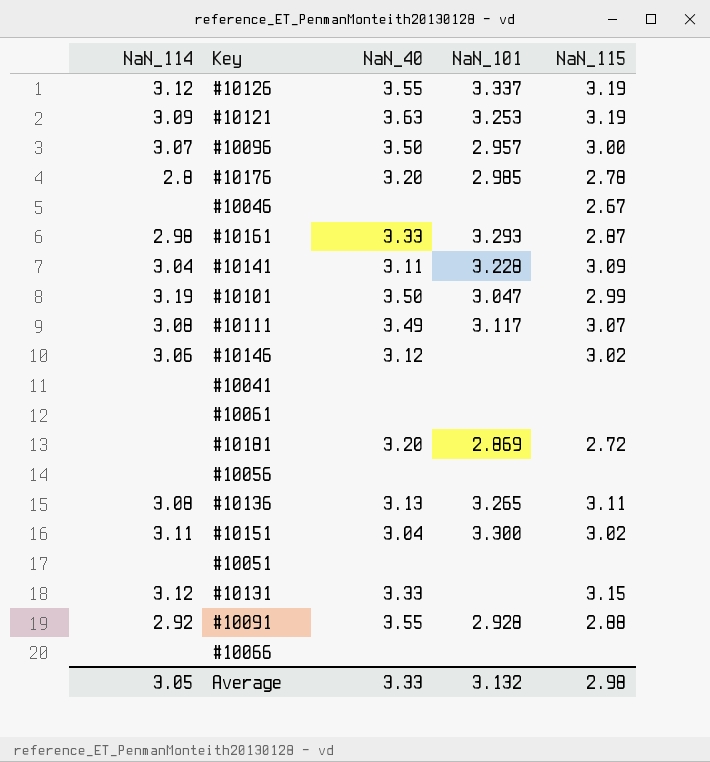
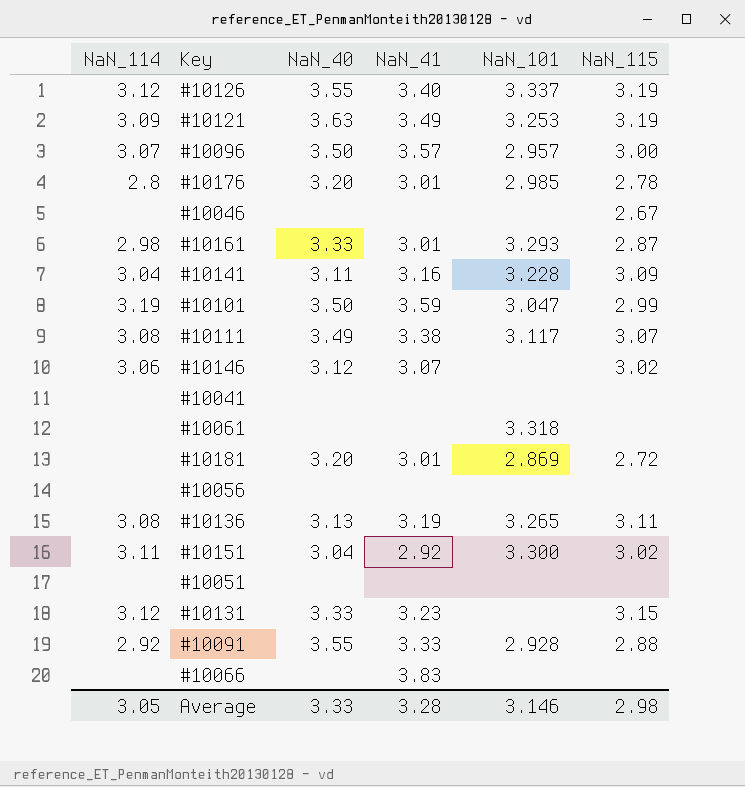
column NaN_41 | position: none -> 4
#10061 | NaN_101: none -> 3.318
Average | NaN_101: 3.132 -> 3.146

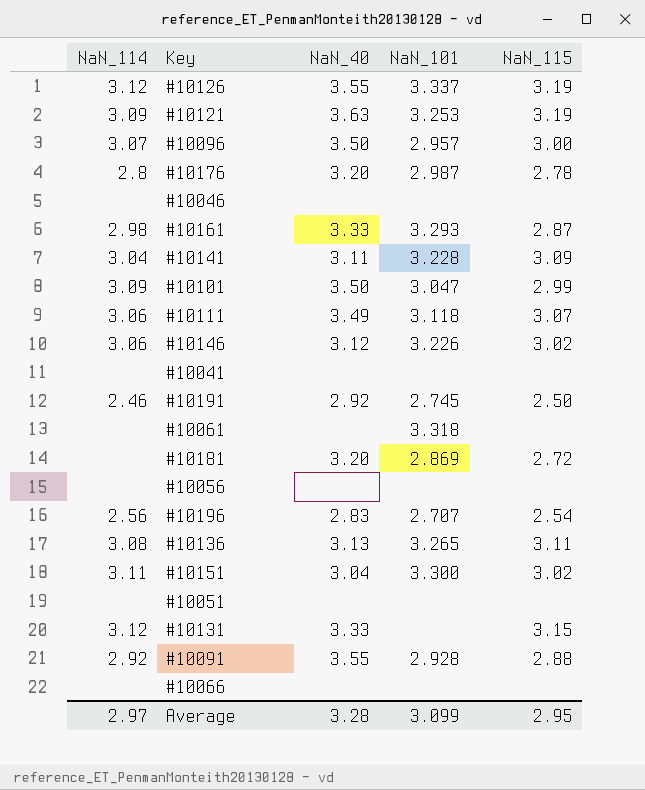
column NaN_41 | position: 4 -> none
#10176 | NaN_101: 2.985 -> 2.987
#10046 | NaN_115: 2.67 -> none
#10101 | NaN_114: 3.19 -> 3.09
#10111 | NaN_114: 3.08 -> 3.06
#10111 | NaN_101: 3.117 -> 3.118
#10146 | NaN_101: none -> 3.226
row #10191: none -> 2.46 | 2.92 | 2.745 | 2.50
row #10196: none -> 2.56 | 2.83 | 2.707 | 2.54
Average | NaN_114: 3.05 -> 2.97
Average | NaN_40: 3.33 -> 3.28
Average | NaN_101: 3.146 -> 3.099
Average | NaN_115: 2.98 -> 2.95

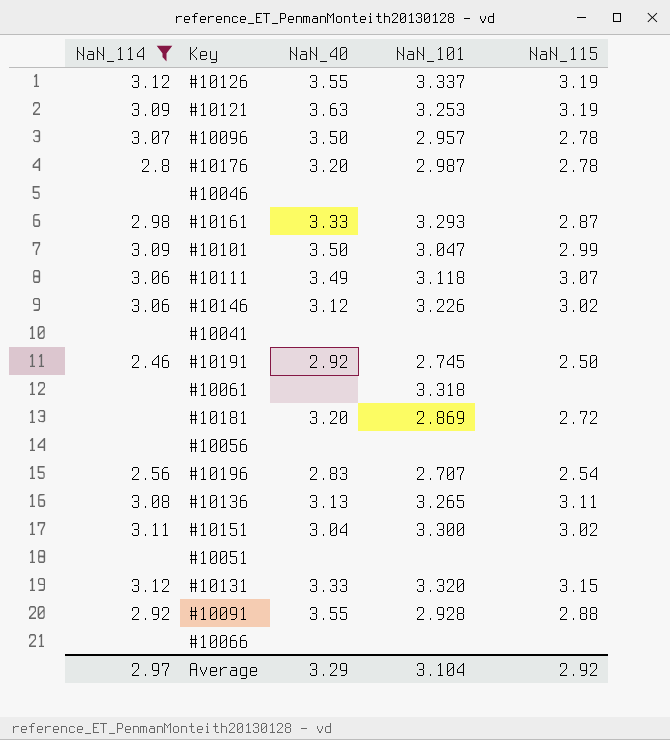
filter: none -> NaN_114 != 3.04
#10096 | NaN_115: 3.00 -> 2.78
#10131 | NaN_101: none -> 3.320
Average | NaN_40: 3.28 -> 3.29
Average | NaN_101: 3.099 -> 3.104
Average | NaN_115: 2.95 -> 2.92

